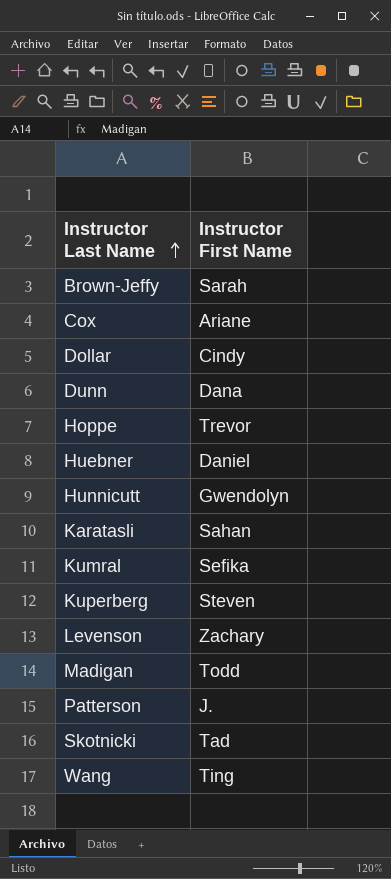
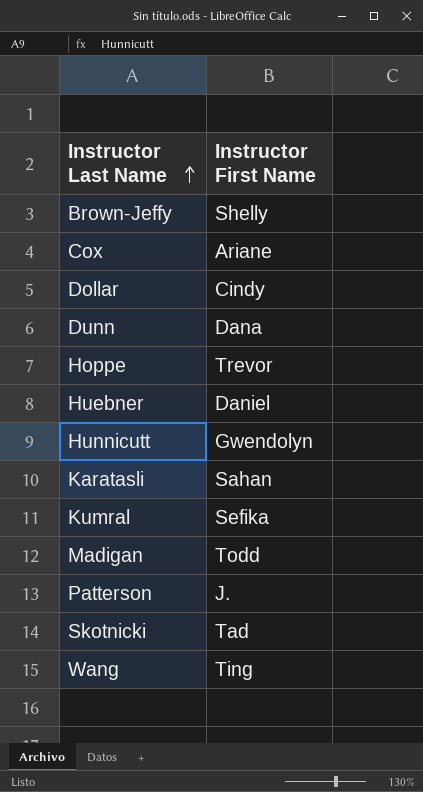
row Kuperberg: Steven -> none
row Levenson: Zachary -> none
Brown-Jeffy | Instructor First Name: Sarah -> Shelly

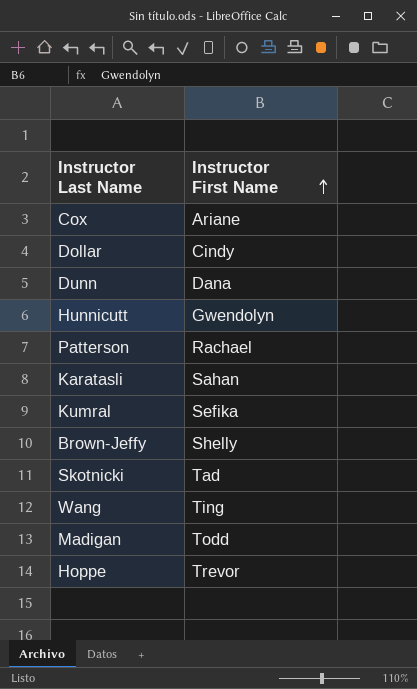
row order: Instructor Last Name ascending -> Instructor First Name ascending
row Huebner: Daniel -> none
Patterson | Instructor First Name: J. -> Rachael

